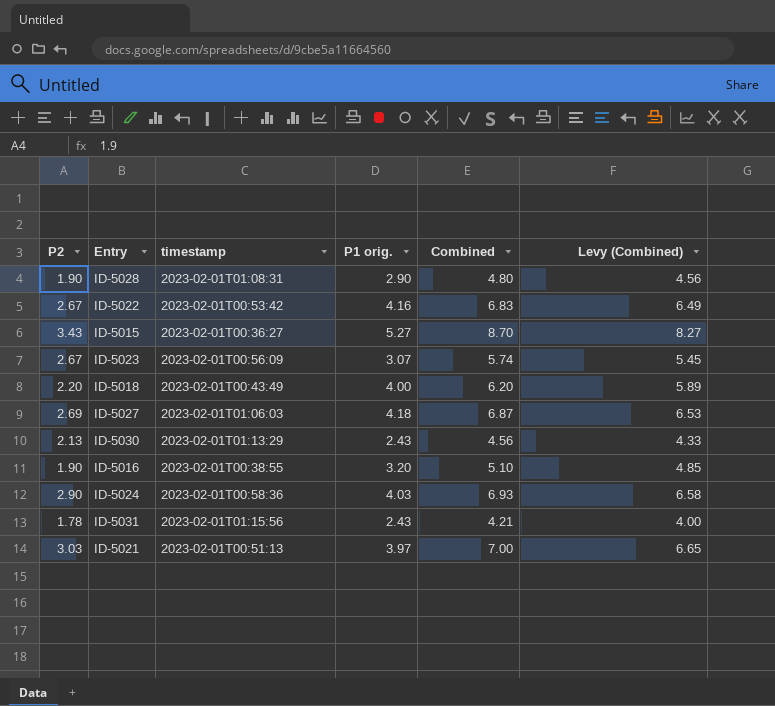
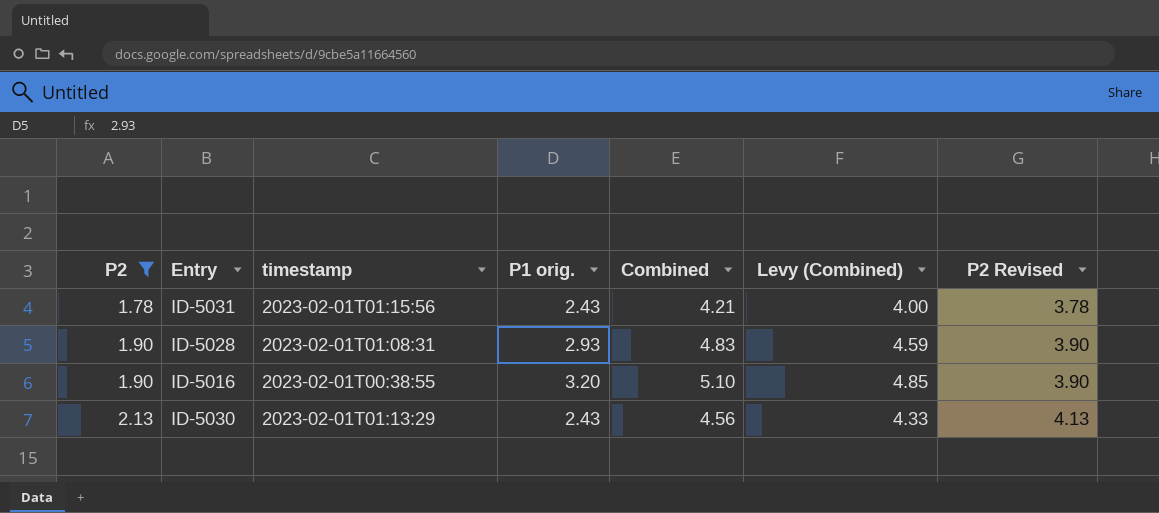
filter: none -> P2 <= 2.13
row order: none -> P2 ascending
column P2 Revised | formula: none -> [P2] + 2
ID-5028 | P1 orig.: 2.90 -> 2.93
ID-5028 | Combined: 4.80 -> 4.83
ID-5028 | Levy (Combined): 4.56 -> 4.59

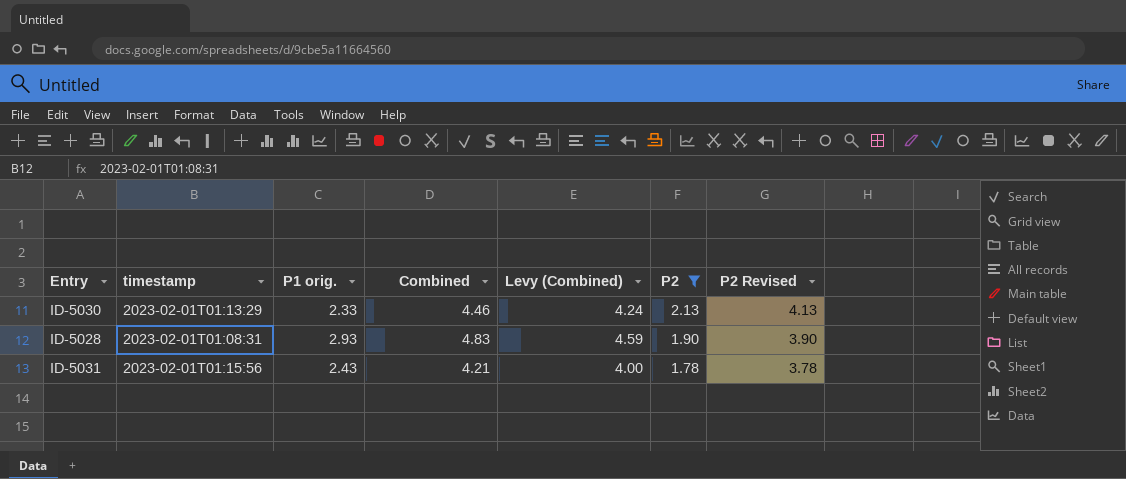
row order: P2 ascending -> P2 descending
column P2 | position: 1 -> 6
row ID-5016: 1.90 | 2023-02-01T00:38:55 | 3.20 | 5.10 | 4.85 | 3.90 -> none
ID-5030 | P1 orig.: 2.43 -> 2.33
ID-5030 | Combined: 4.56 -> 4.46
ID-5030 | Levy (Combined): 4.33 -> 4.24

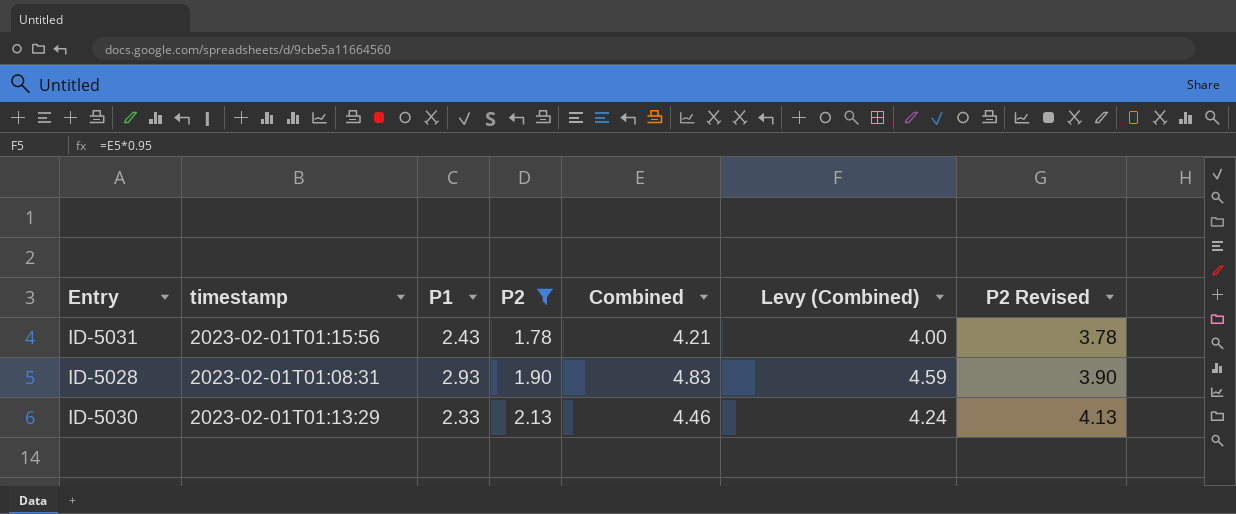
row order: P2 descending -> P2 ascending
column name: P1 orig. -> P1
column P2 | position: 6 -> 4

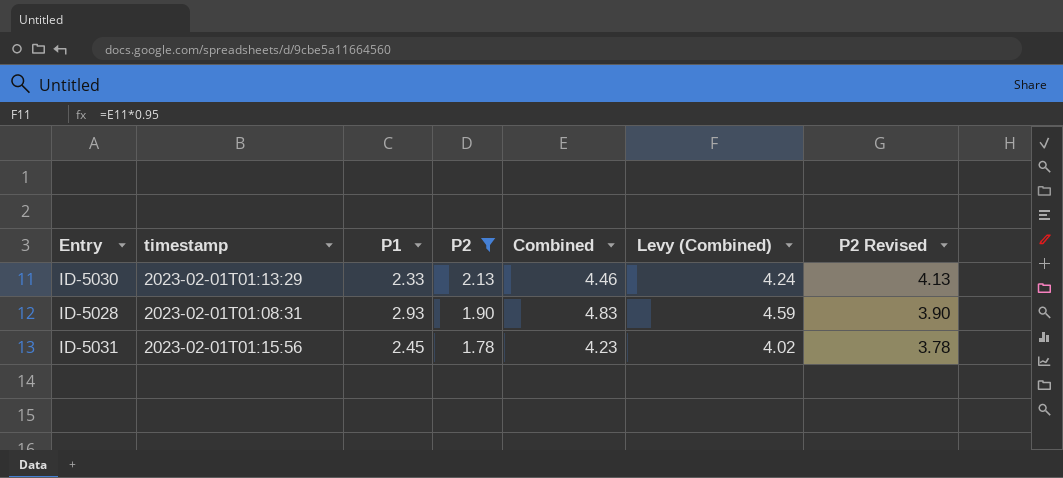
row order: P2 ascending -> P2 descending
ID-5031 | P1: 2.43 -> 2.45
ID-5031 | Combined: 4.21 -> 4.23
ID-5031 | Levy (Combined): 4.00 -> 4.02

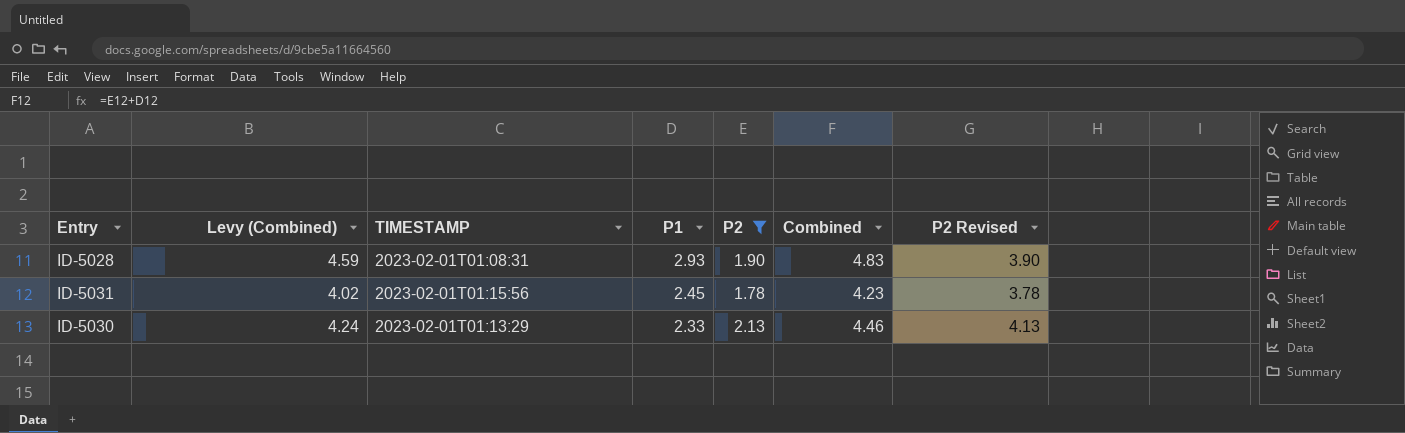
row order: P2 descending -> P1 descending
column Levy (Combined) | position: 6 -> 2
column name: timestamp -> TIMESTAMP

